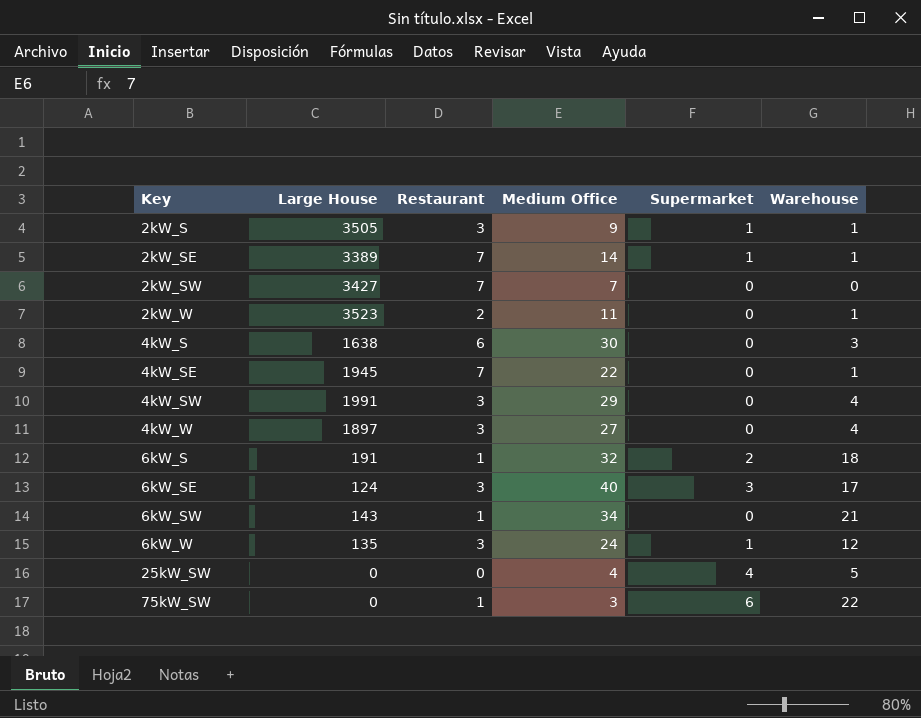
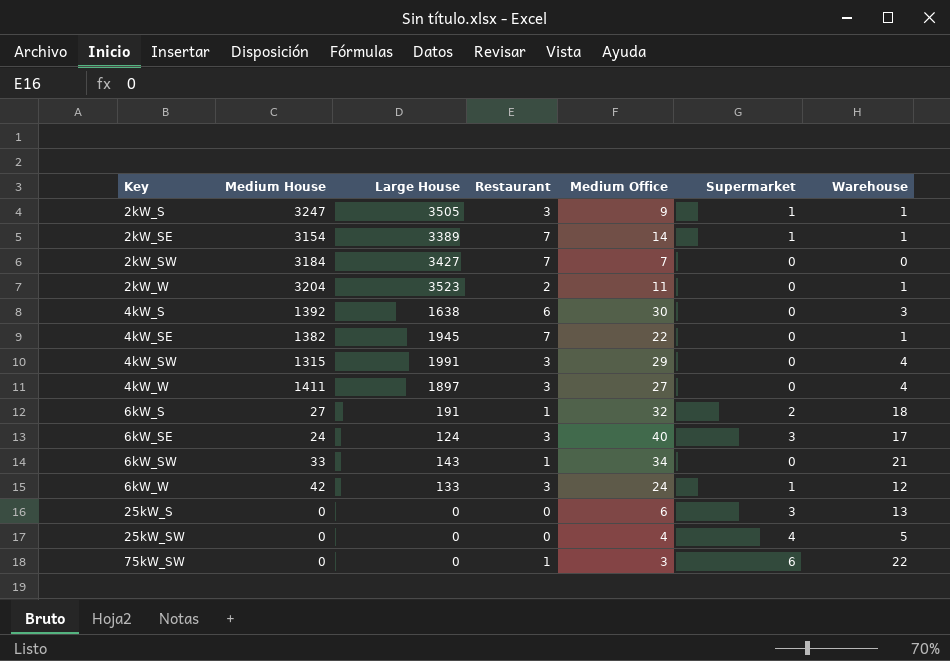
column Medium House | position: none -> 2
6kW_W | Large House: 135 -> 133
row 25kW_S: none -> 0 | 0 | 0 | 6 | 3 | 13

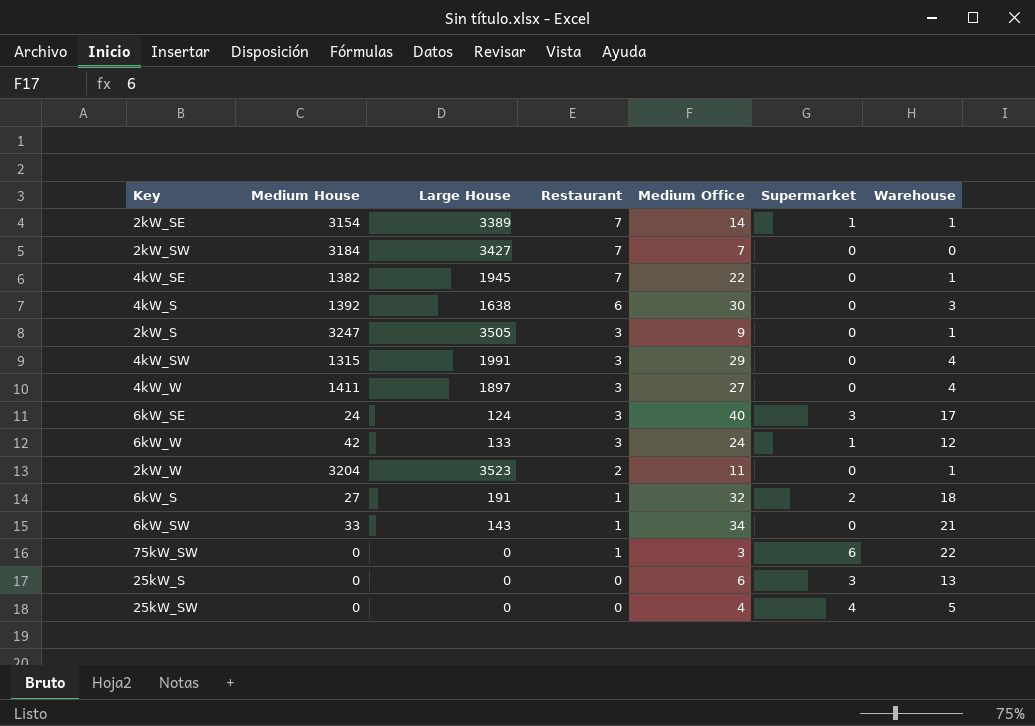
row order: Key ascending -> Restaurant descending
2kW_S | Supermarket: 1 -> 0

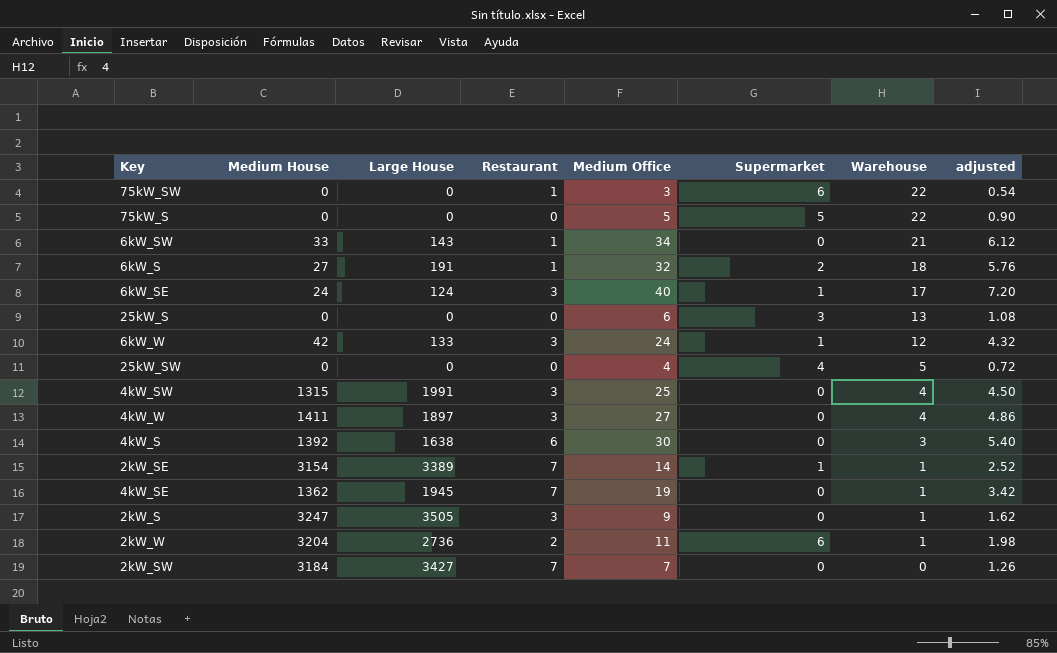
row order: Restaurant descending -> Warehouse descending
column adjusted | formula: none -> [Medium Office] * 0.18
row 75kW_S: none -> 0 | 0 | 0 | 5 | 5 | 22 | 0.90
6kW_SE | Supermarket: 3 -> 1
4kW_SW | Medium Office: 29 -> 25
4kW_SE | Medium House: 1382 -> 1362
4kW_SE | Medium Office: 22 -> 19
2kW_W | Large House: 3523 -> 2736
2kW_W | Supermarket: 0 -> 6

